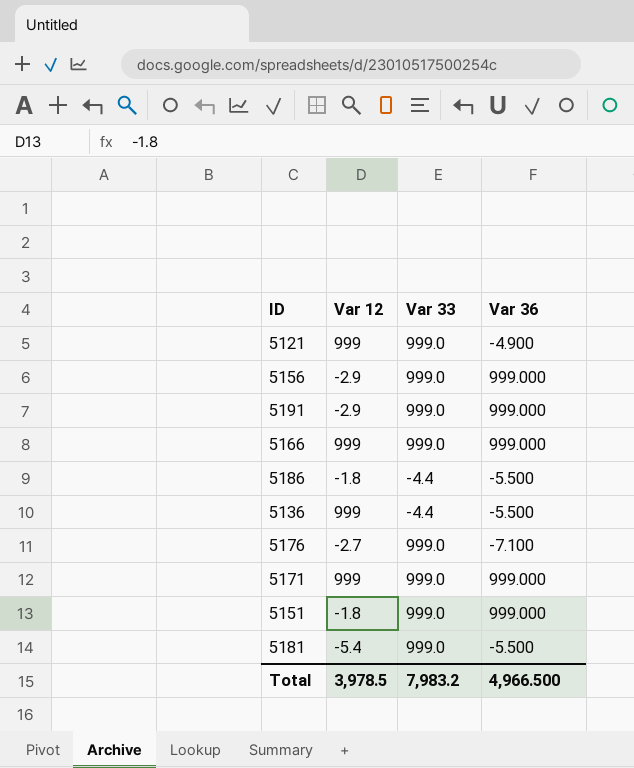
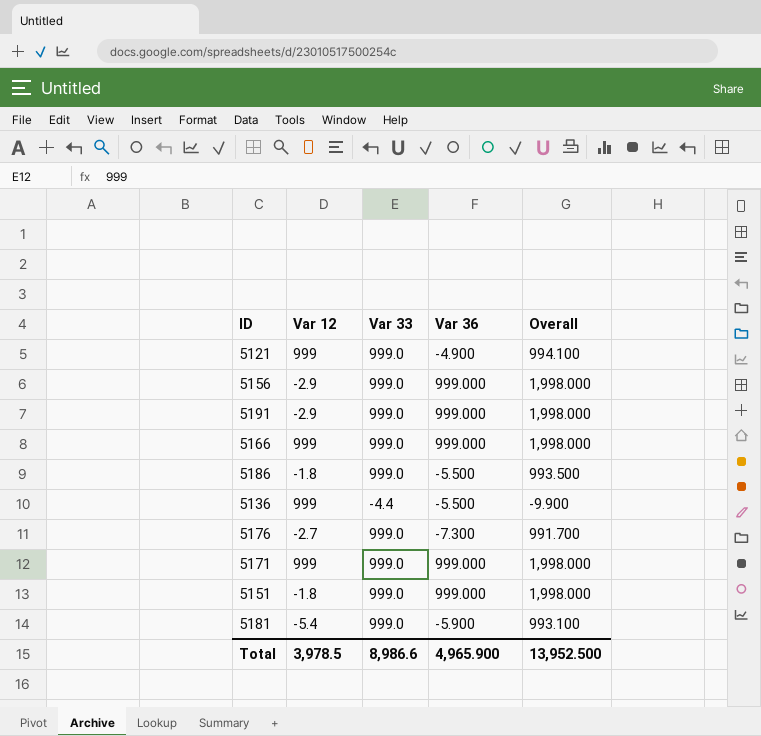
column Overall | formula: none -> [Var 33] + [Var 36]
5186 | Var 33: -4.4 -> 999.0
5176 | Var 36: -7.100 -> -7.300
5181 | Var 36: -5.500 -> -5.900
Total | Var 33: 7,983.2 -> 8,986.6
Total | Var 36: 4,966.500 -> 4,965.900

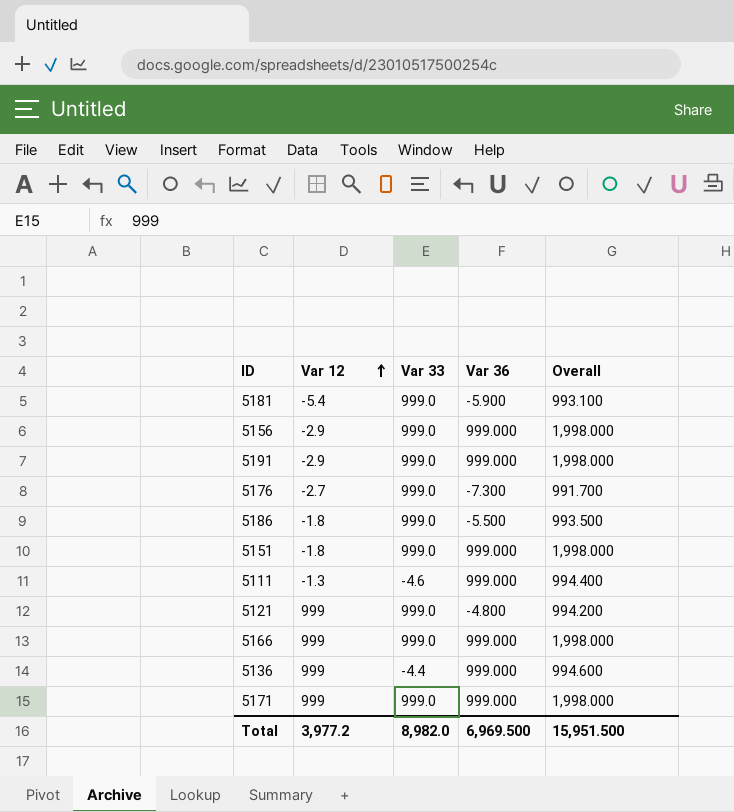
row order: none -> Var 12 ascending
row 5111: none -> -1.3 | -4.6 | 999.000 | 994.400
5121 | Var 36: -4.900 -> -4.800
5121 | Overall: 994.100 -> 994.200
5136 | Var 36: -5.500 -> 999.000
5136 | Overall: -9.900 -> 994.600
Total | Var 12: 3,978.5 -> 3,977.2
Total | Var 33: 8,986.6 -> 8,982.0
Total | Var 36: 4,965.900 -> 6,969.500
Total | Overall: 13,952.500 -> 15,951.500

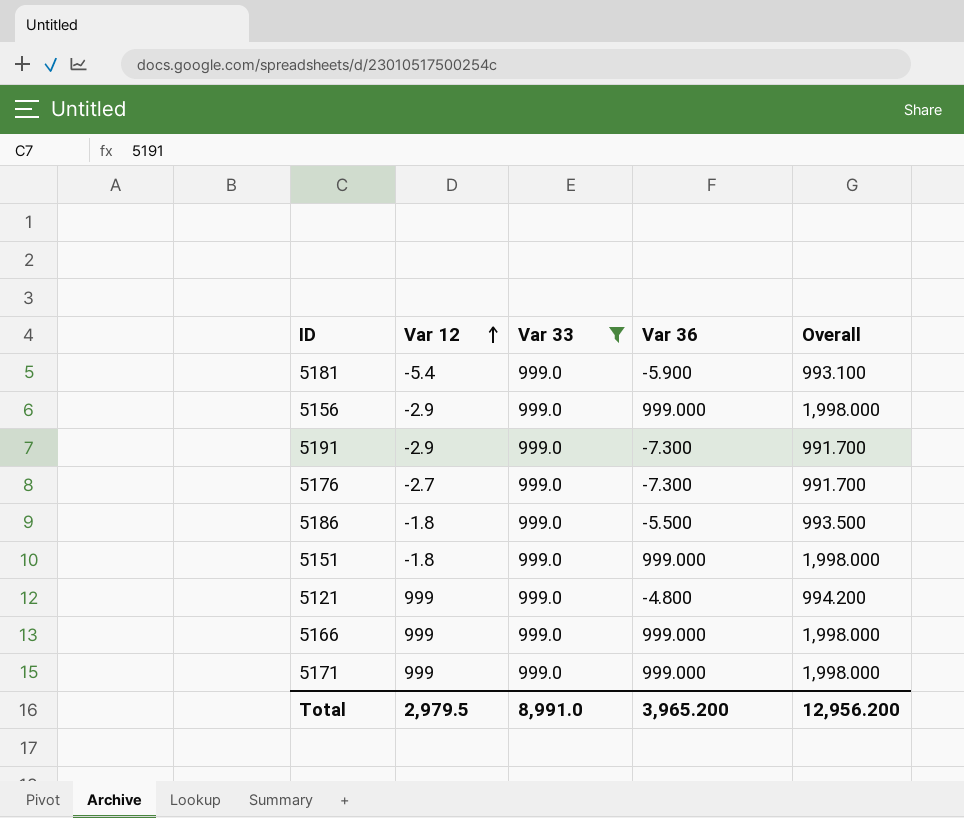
filter: none -> Var 33 = 999.0
5191 | Var 36: 999.000 -> -7.300
5191 | Overall: 1,998.000 -> 991.700
Total | Var 12: 3,977.2 -> 2,979.5
Total | Var 33: 8,982.0 -> 8,991.0
Total | Var 36: 6,969.500 -> 3,965.200
Total | Overall: 15,951.500 -> 12,956.200

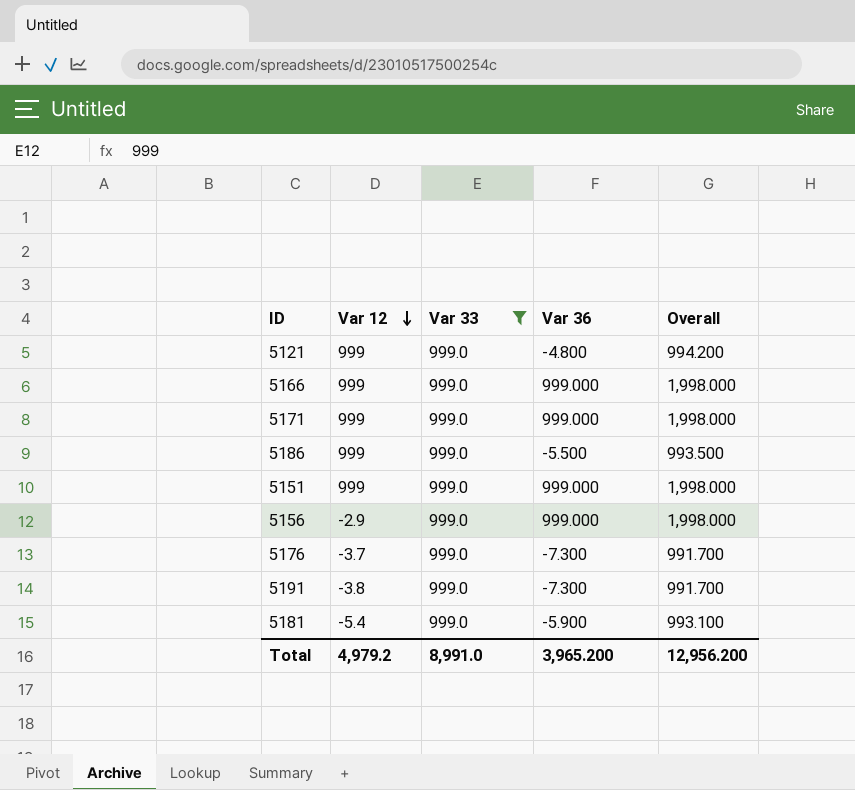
row order: Var 12 ascending -> Var 12 descending
5186 | Var 12: -1.8 -> 999
5151 | Var 12: -1.8 -> 999
5176 | Var 12: -2.7 -> -3.7
5191 | Var 12: -2.9 -> -3.8
Total | Var 12: 2,979.5 -> 4,979.2

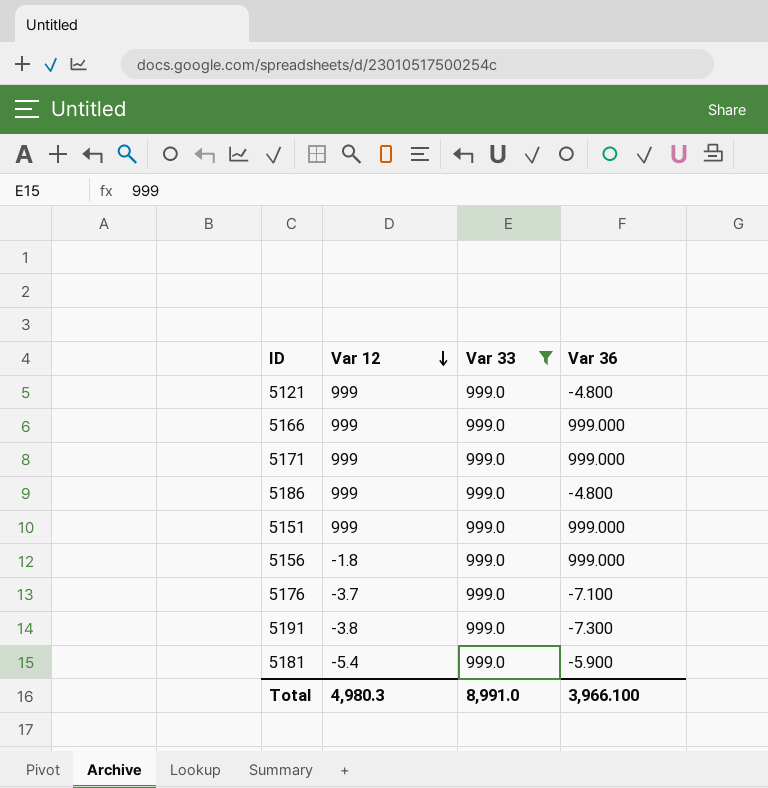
column Overall | formula: [Var 33] + [Var 36] -> none
5186 | Var 36: -5.500 -> -4.800
5156 | Var 12: -2.9 -> -1.8
5176 | Var 36: -7.300 -> -7.100
Total | Var 12: 4,979.2 -> 4,980.3
Total | Var 36: 3,965.200 -> 3,966.100

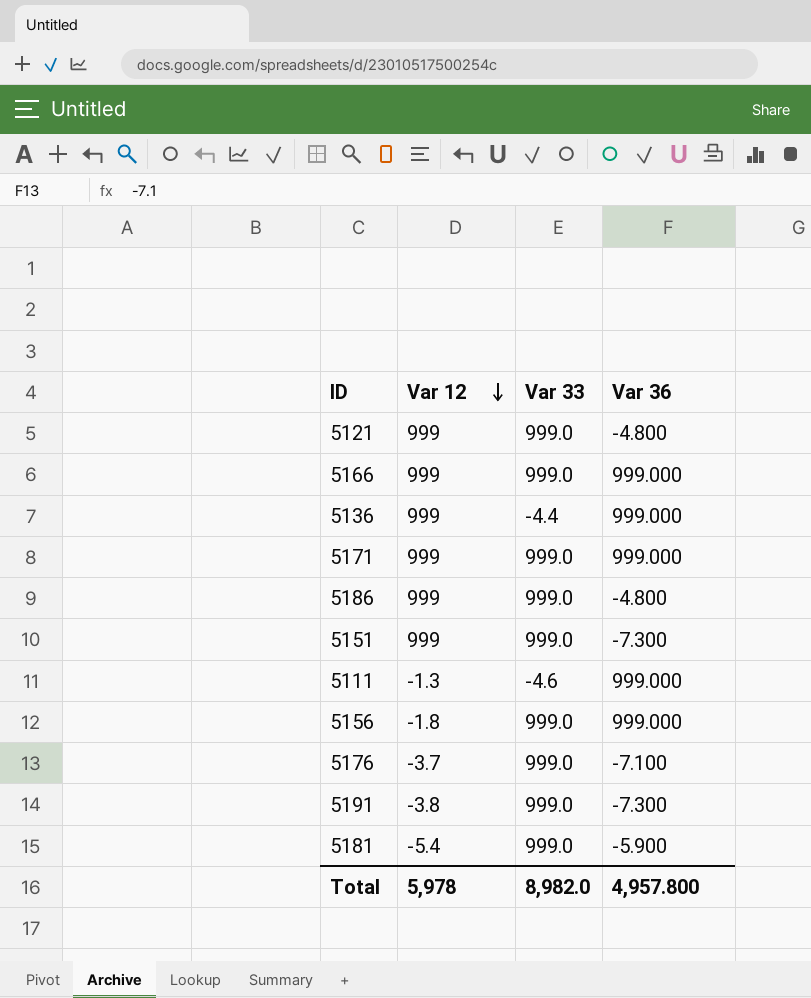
filter: Var 33 = 999.0 -> none
5151 | Var 36: 999.000 -> -7.300
Total | Var 12: 4,980.3 -> 5,978
Total | Var 33: 8,991.0 -> 8,982.0
Total | Var 36: 3,966.100 -> 4,957.800

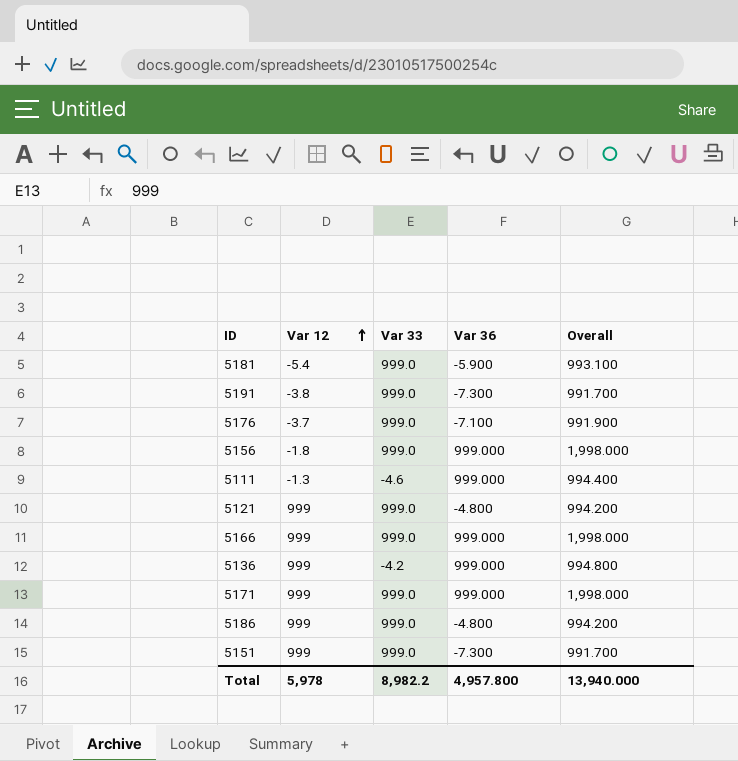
row order: Var 12 descending -> Var 12 ascending
column Overall | formula: none -> [Var 33] + [Var 36]
5136 | Var 33: -4.4 -> -4.2
Total | Var 33: 8,982.0 -> 8,982.2

